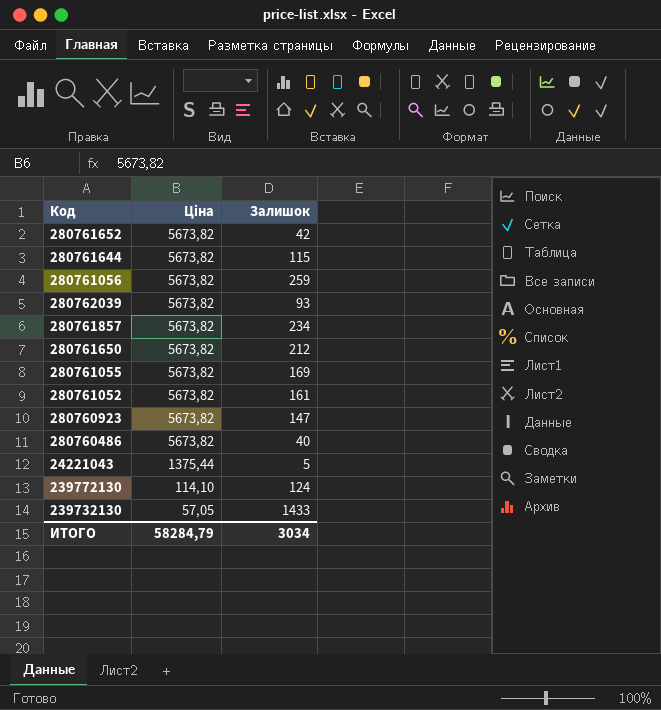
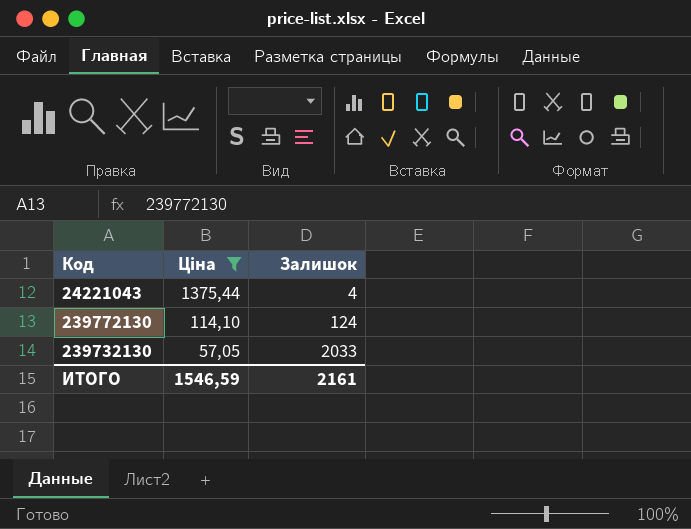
filter: none -> Ціна != 5673,82
24221043 | Залишок: 5 -> 4
239732130 | Залишок: 1433 -> 2033
ИТОГО | Ціна: 58284,79 -> 1546,59
ИТОГО | Залишок: 3034 -> 2161

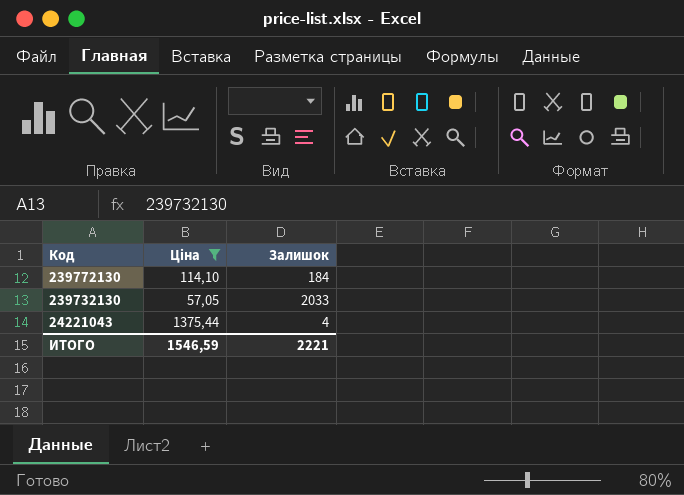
row order: Ціна descending -> Код descending
239772130 | Залишок: 124 -> 184
ИТОГО | Залишок: 2161 -> 2221

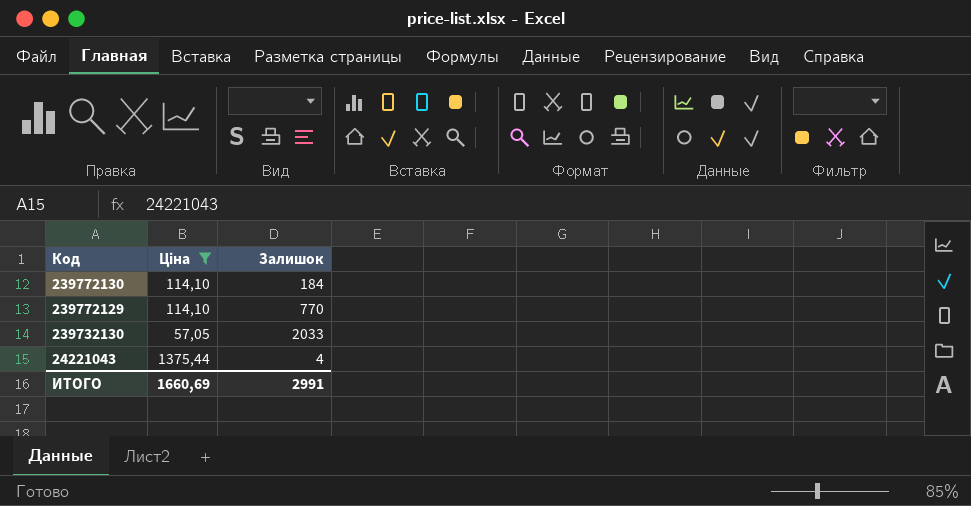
row 239772129: none -> 114,10 | 770
ИТОГО | Ціна: 1546,59 -> 1660,69
ИТОГО | Залишок: 2221 -> 2991

